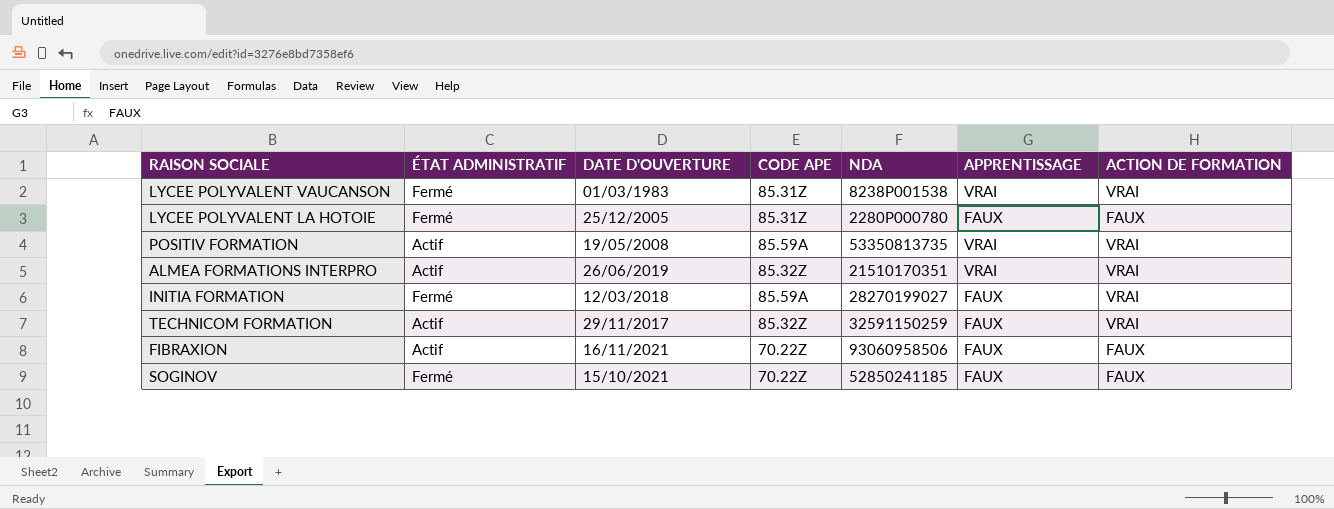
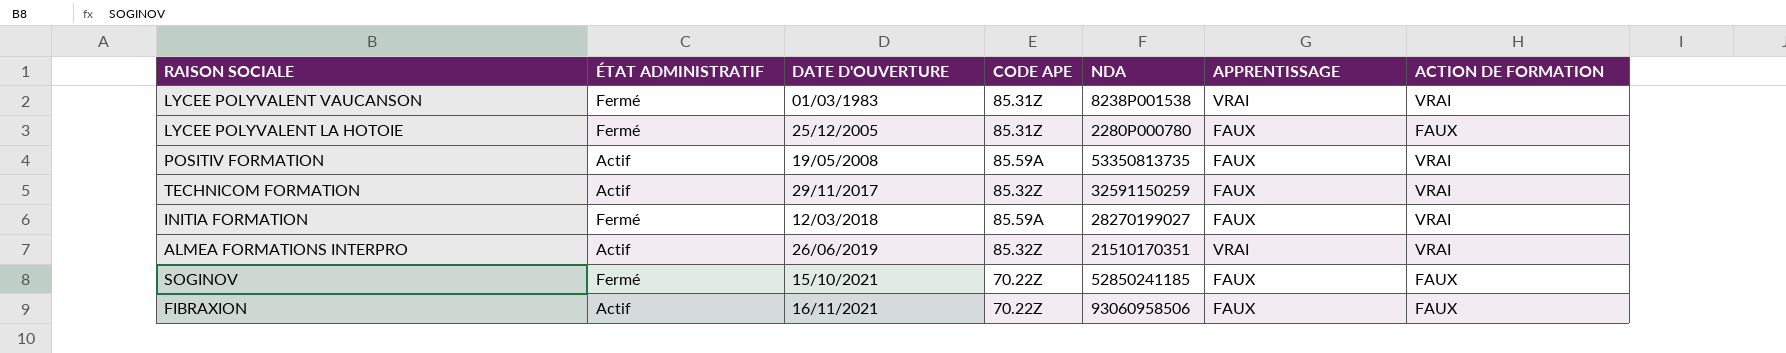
row order: none -> DATE D'OUVERTURE ascending
POSITIV FORMATION | APPRENTISSAGE: VRAI -> FAUX

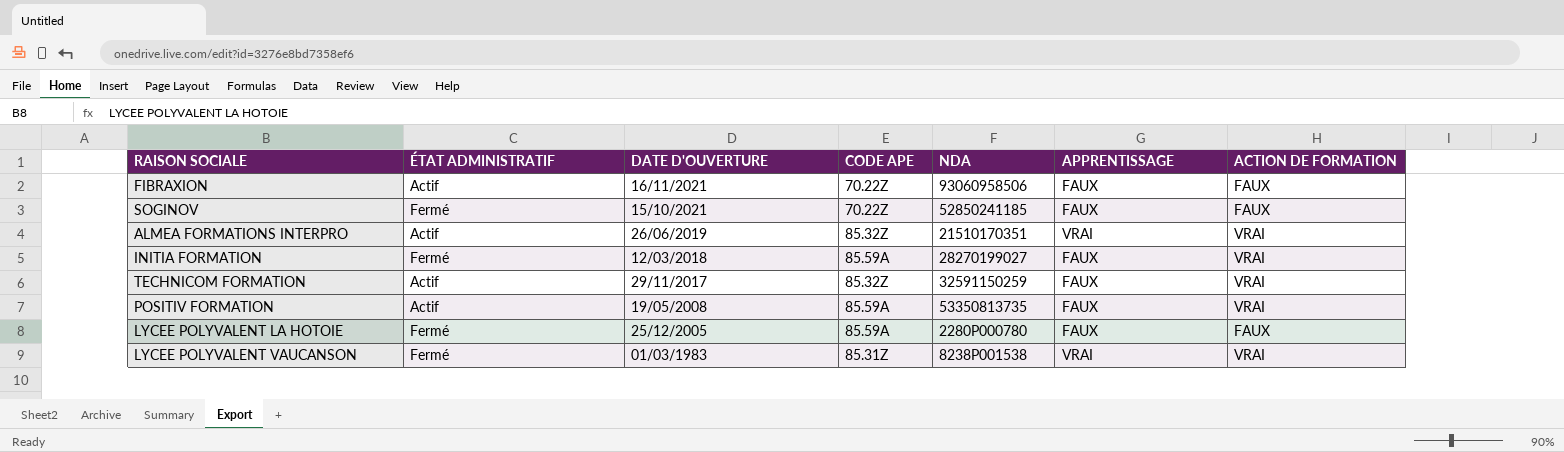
row order: DATE D'OUVERTURE ascending -> DATE D'OUVERTURE descending
LYCEE POLYVALENT LA HOTOIE | CODE APE: 85.31Z -> 85.59A

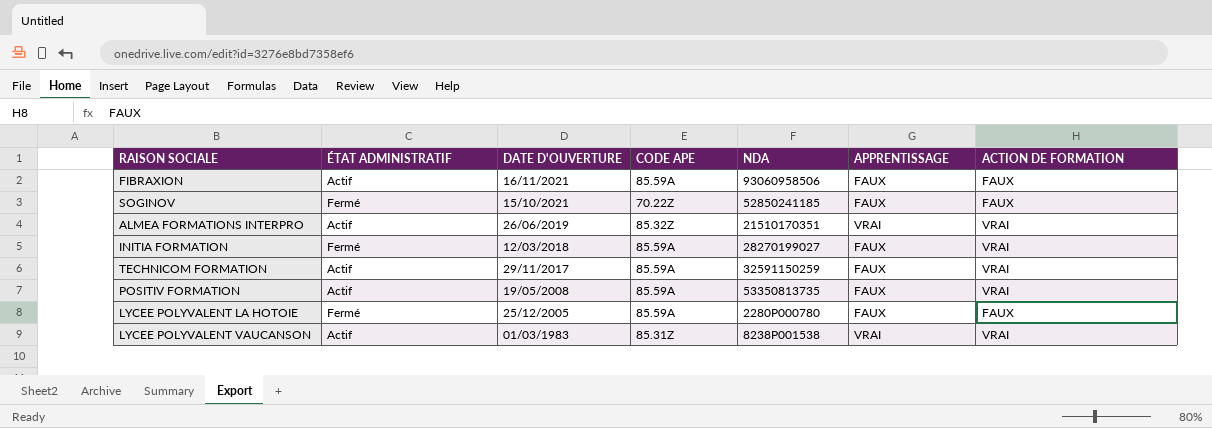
FIBRAXION | CODE APE: 70.22Z -> 85.59A
TECHNICOM FORMATION | CODE APE: 85.32Z -> 85.59A
LYCEE POLYVALENT VAUCANSON | ÉTAT ADMINISTRATIF: Fermé -> Actif

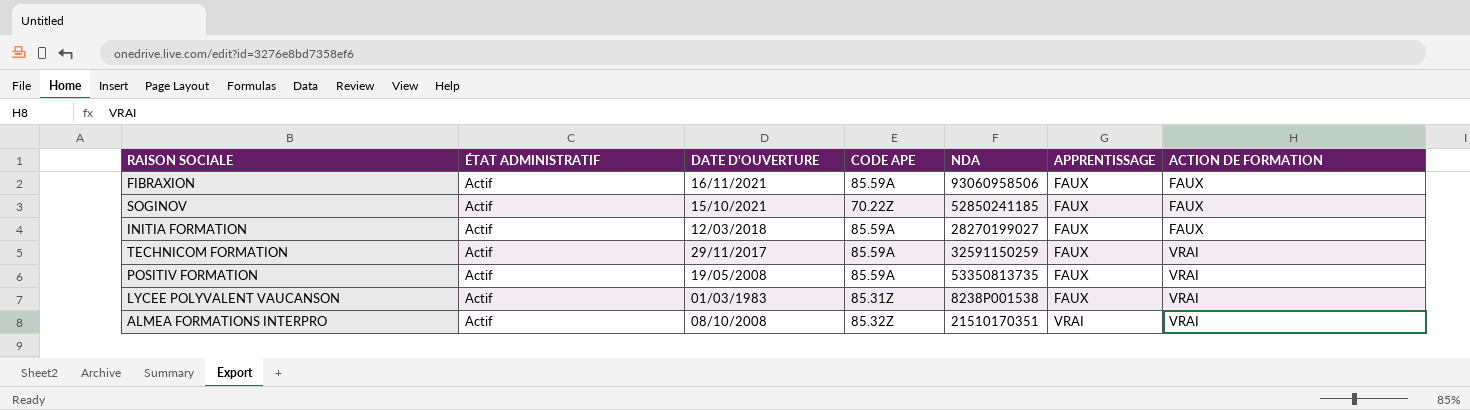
row order: DATE D'OUVERTURE descending -> APPRENTISSAGE ascending
row LYCEE POLYVALENT LA HOTOIE: Fermé | 25/12/2005 | 85.59A | 2280P000780 | FAUX | FAUX -> none
SOGINOV | ÉTAT ADMINISTRATIF: Fermé -> Actif
INITIA FORMATION | ÉTAT ADMINISTRATIF: Fermé -> Actif
INITIA FORMATION | ACTION DE FORMATION: VRAI -> FAUX
LYCEE POLYVALENT VAUCANSON | APPRENTISSAGE: VRAI -> FAUX
ALMEA FORMATIONS INTERPRO | DATE D'OUVERTURE: 26/06/2019 -> 08/10/2008

